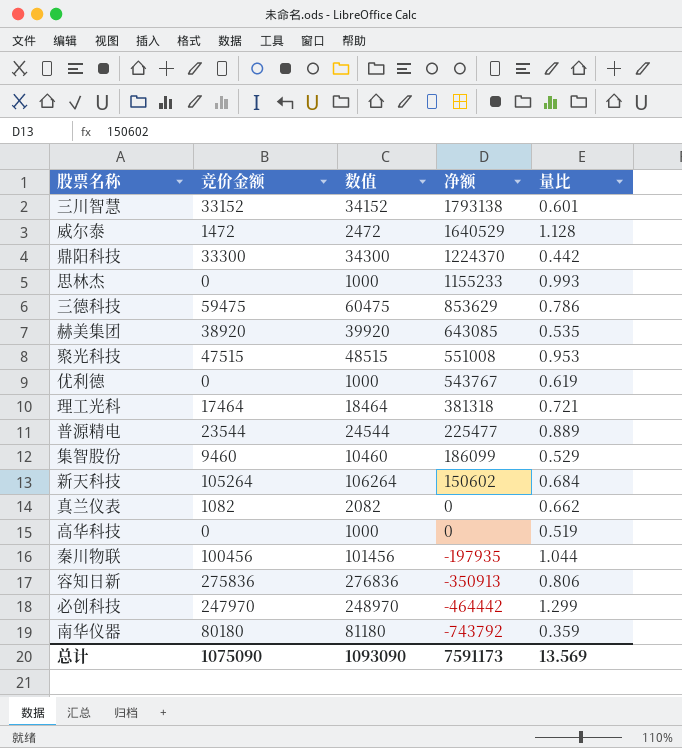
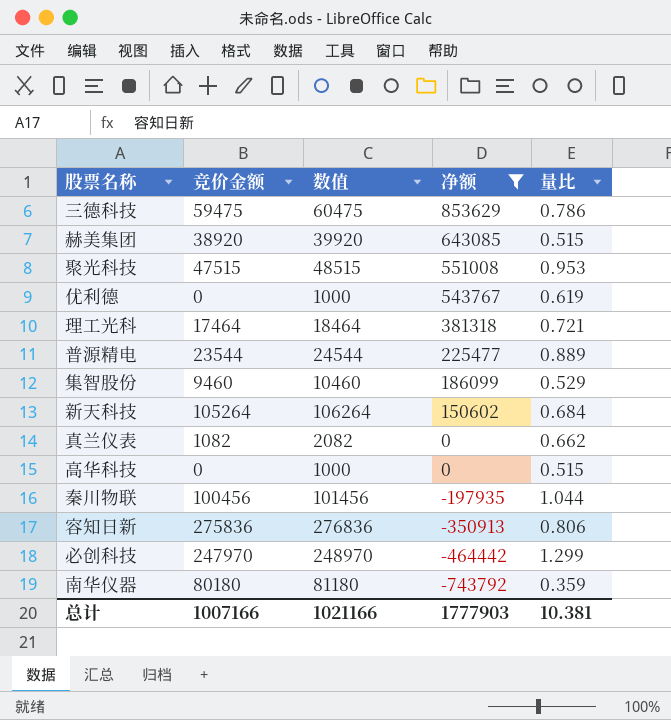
filter: none -> 净额 <= 853629
赫美集团 | 量比: 0.535 -> 0.515
高华科技 | 量比: 0.519 -> 0.515
总计 | 竞价金额: 1075090 -> 1007166
总计 | 数值: 1093090 -> 1021166
总计 | 净额: 7591173 -> 1777903
总计 | 量比: 13.569 -> 10.381

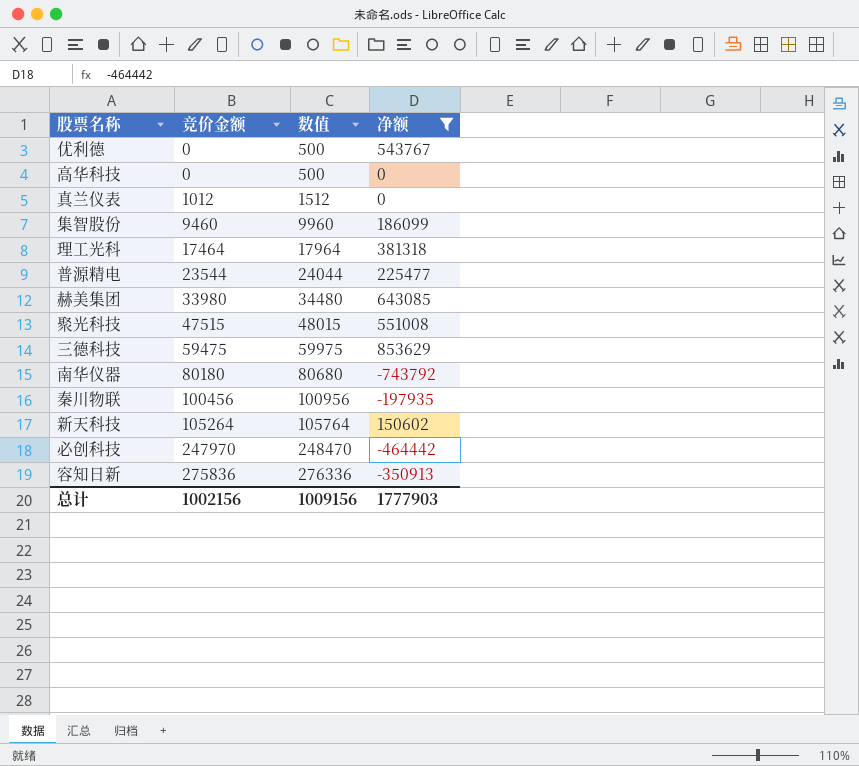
row order: 净额 descending -> 竞价金额 ascending
column 量比 | position: 5 -> none
column 数值 | formula: [竞价金额] + 1000 -> [竞价金额] + 500
真兰仪表 | 竞价金额: 1082 -> 1012
赫美集团 | 竞价金额: 38920 -> 33980
总计 | 竞价金额: 1007166 -> 1002156
总计 | 数值: 1021166 -> 1009156

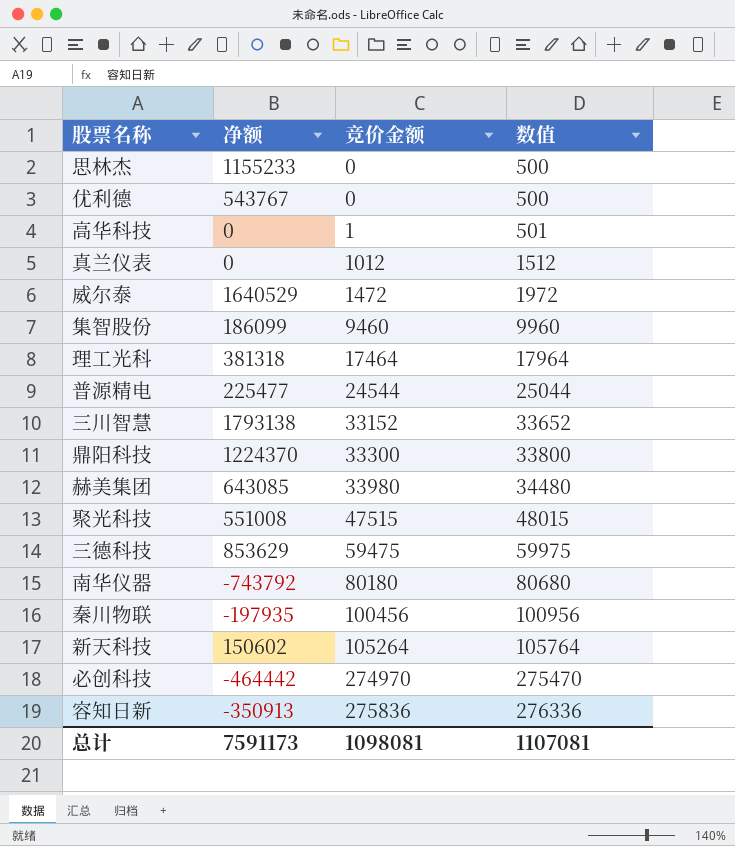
filter: 净额 <= 853629 -> none
column 净额 | position: 4 -> 2
高华科技 | 竞价金额: 0 -> 1
高华科技 | 数值: 500 -> 501
普源精电 | 竞价金额: 23544 -> 24544
普源精电 | 数值: 24044 -> 25044
必创科技 | 竞价金额: 247970 -> 274970
必创科技 | 数值: 248470 -> 275470
总计 | 净额: 1777903 -> 7591173
总计 | 竞价金额: 1002156 -> 1098081
总计 | 数值: 1009156 -> 1107081

